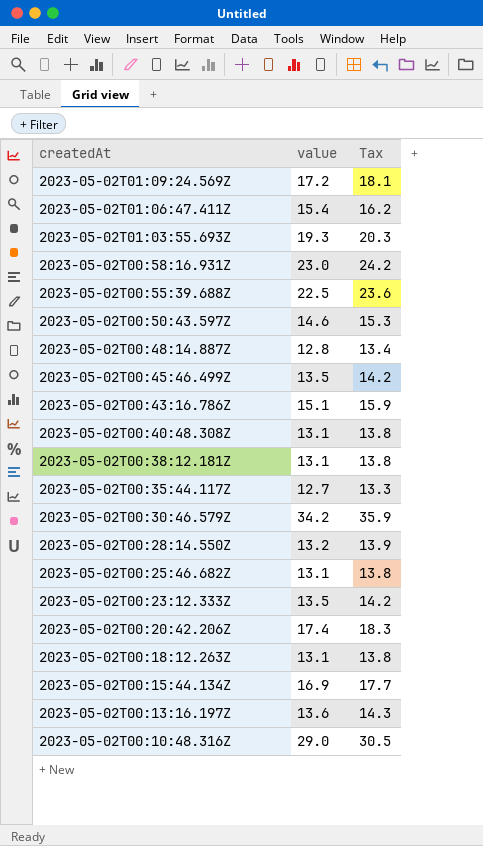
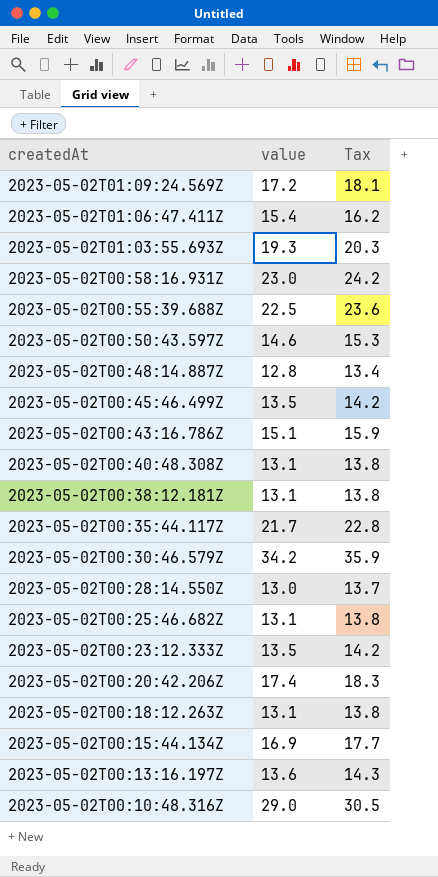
2023-05-02T00:35:44.117Z | value: 12.7 -> 21.7
2023-05-02T00:35:44.117Z | Tax: 13.3 -> 22.8
2023-05-02T00:28:14.550Z | value: 13.2 -> 13.0
2023-05-02T00:28:14.550Z | Tax: 13.9 -> 13.7

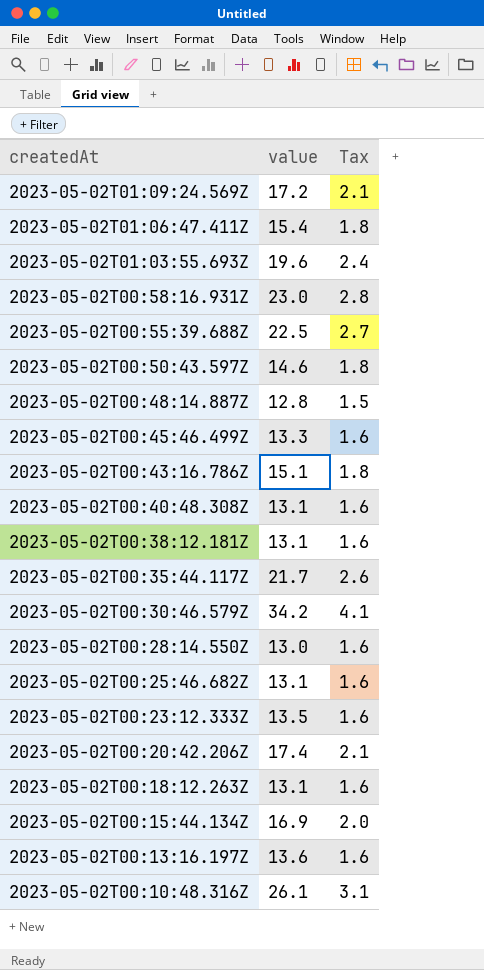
column Tax | formula: [value] * 1.05 -> [value] * 0.12
2023-05-02T01:03:55.693Z | value: 19.3 -> 19.6
2023-05-02T00:45:46.499Z | value: 13.5 -> 13.3
2023-05-02T00:10:48.316Z | value: 29.0 -> 26.1

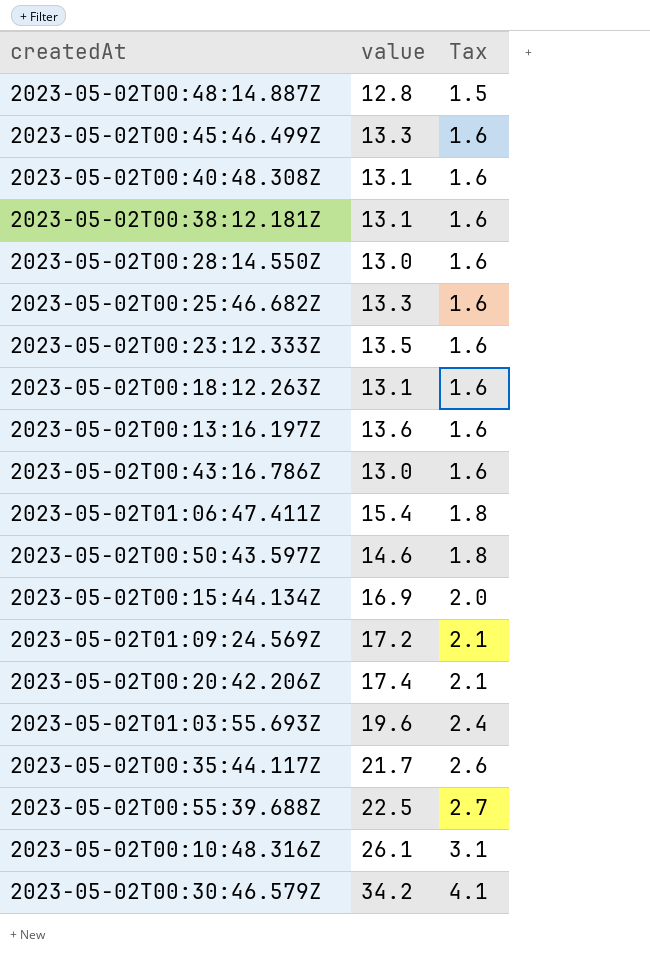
row order: createdAt descending -> Tax ascending
row 2023-05-02T00:58:16.931Z: 23.0 | 2.8 -> none
2023-05-02T00:25:46.682Z | value: 13.1 -> 13.3
2023-05-02T00:43:16.786Z | value: 15.1 -> 13.0
2023-05-02T00:43:16.786Z | Tax: 1.8 -> 1.6

